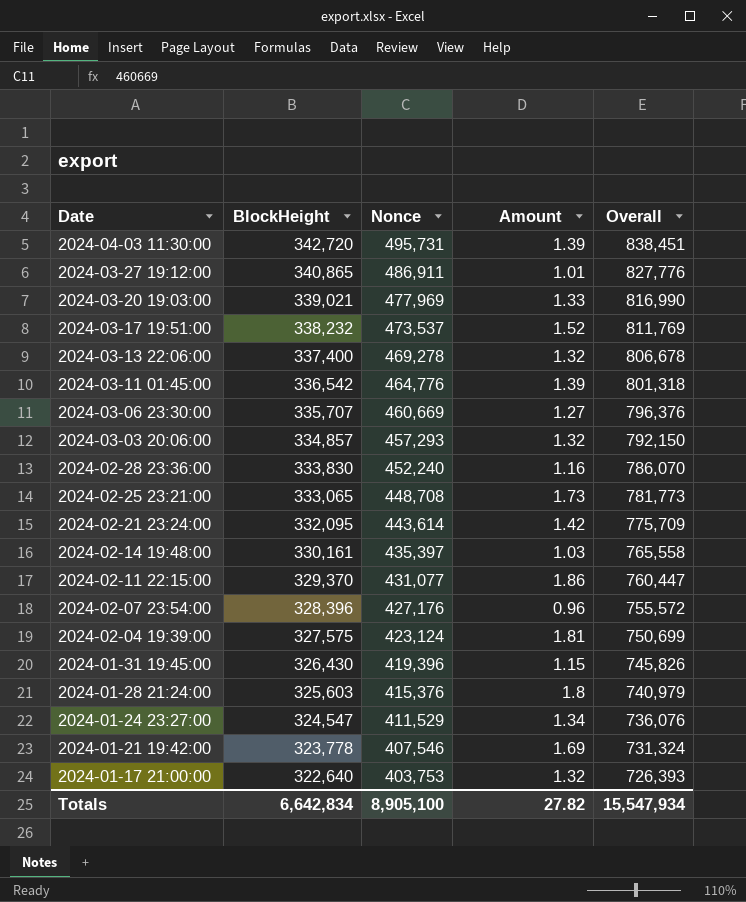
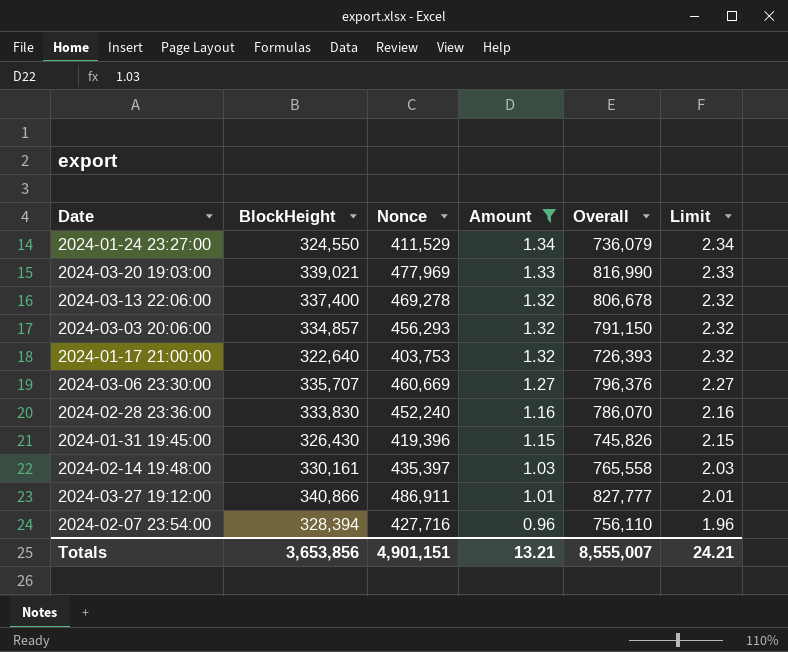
filter: none -> Amount <= 1.34
row order: Date descending -> Amount descending
column Limit | formula: none -> [Amount] + 1
2024-01-24 23:27:00 | BlockHeight: 324,547 -> 324,550
2024-01-24 23:27:00 | Overall: 736,076 -> 736,079
2024-03-03 20:06:00 | Nonce: 457,293 -> 456,293
2024-03-03 20:06:00 | Overall: 792,150 -> 791,150
2024-03-27 19:12:00 | BlockHeight: 340,865 -> 340,866
2024-03-27 19:12:00 | Overall: 827,776 -> 827,777
2024-02-07 23:54:00 | BlockHeight: 328,396 -> 328,394
2024-02-07 23:54:00 | Nonce: 427,176 -> 427,716
2024-02-07 23:54:00 | Overall: 755,572 -> 756,110
Totals | BlockHeight: 6,642,834 -> 3,653,856
Totals | Nonce: 8,905,100 -> 4,901,151
Totals | Amount: 27.82 -> 13.21
Totals | Overall: 15,547,934 -> 8,555,007

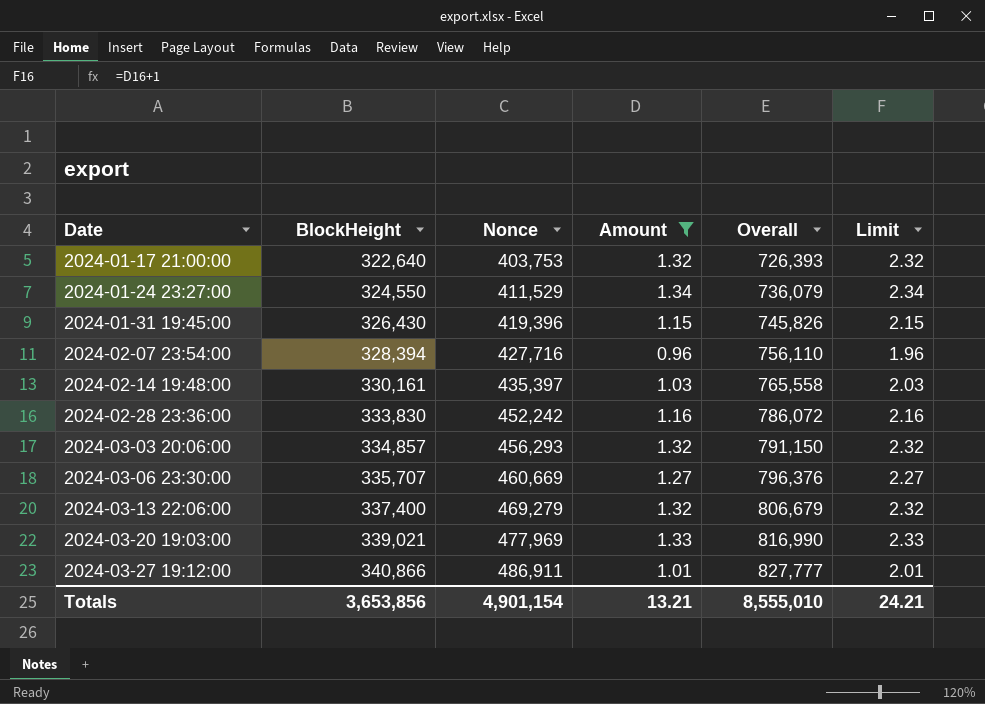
row order: Amount descending -> Date ascending
2024-02-28 23:36:00 | Nonce: 452,240 -> 452,242
2024-02-28 23:36:00 | Overall: 786,070 -> 786,072
2024-03-13 22:06:00 | Nonce: 469,278 -> 469,279
2024-03-13 22:06:00 | Overall: 806,678 -> 806,679
Totals | Nonce: 4,901,151 -> 4,901,154
Totals | Overall: 8,555,007 -> 8,555,010

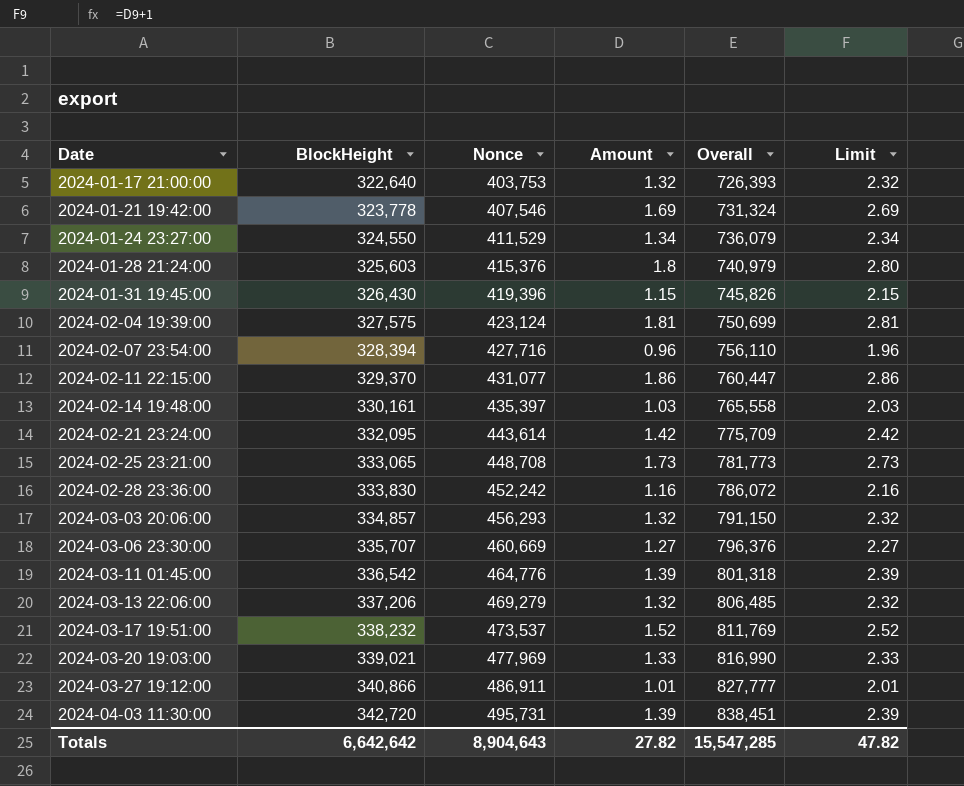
filter: Amount <= 1.34 -> none
2024-03-13 22:06:00 | BlockHeight: 337,400 -> 337,206
2024-03-13 22:06:00 | Overall: 806,679 -> 806,485
Totals | BlockHeight: 3,653,856 -> 6,642,642
Totals | Nonce: 4,901,154 -> 8,904,643
Totals | Amount: 13.21 -> 27.82
Totals | Overall: 8,555,010 -> 15,547,285
Totals | Limit: 24.21 -> 47.82

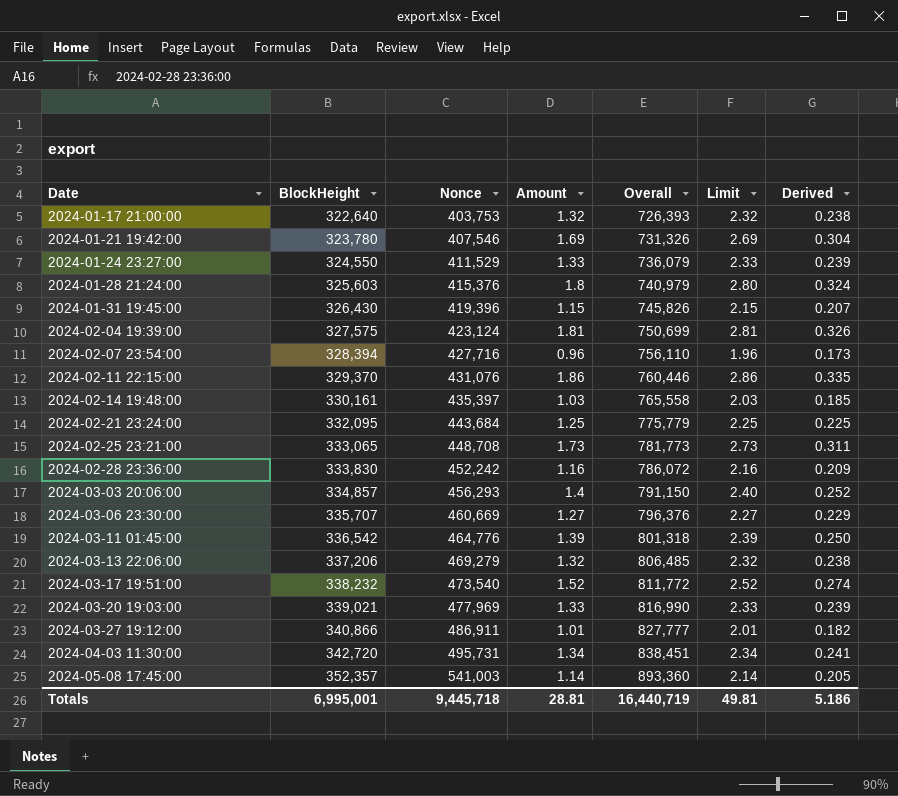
column Derived | formula: none -> [Amount] * 0.18
2024-01-21 19:42:00 | BlockHeight: 323,778 -> 323,780
2024-01-21 19:42:00 | Overall: 731,324 -> 731,326
2024-01-24 23:27:00 | Amount: 1.34 -> 1.33
2024-01-24 23:27:00 | Limit: 2.34 -> 2.33
2024-02-11 22:15:00 | Nonce: 431,077 -> 431,076
2024-02-11 22:15:00 | Overall: 760,447 -> 760,446
2024-02-21 23:24:00 | Nonce: 443,614 -> 443,684
2024-02-21 23:24:00 | Amount: 1.42 -> 1.25
2024-02-21 23:24:00 | Overall: 775,709 -> 775,779
2024-02-21 23:24:00 | Limit: 2.42 -> 2.25
2024-03-03 20:06:00 | Amount: 1.32 -> 1.4
2024-03-03 20:06:00 | Limit: 2.32 -> 2.40
2024-03-17 19:51:00 | Nonce: 473,537 -> 473,540
2024-03-17 19:51:00 | Overall: 811,769 -> 811,772
2024-04-03 11:30:00 | Amount: 1.39 -> 1.34
2024-04-03 11:30:00 | Limit: 2.39 -> 2.34
row 2024-05-08 17:45:00: none -> 352,357 | 541,003 | 1.14 | 893,360 | 2.14 | 0.205
Totals | BlockHeight: 6,642,642 -> 6,995,001
Totals | Nonce: 8,904,643 -> 9,445,718
Totals | Amount: 27.82 -> 28.81
Totals | Overall: 15,547,285 -> 16,440,719
Totals | Limit: 47.82 -> 49.81

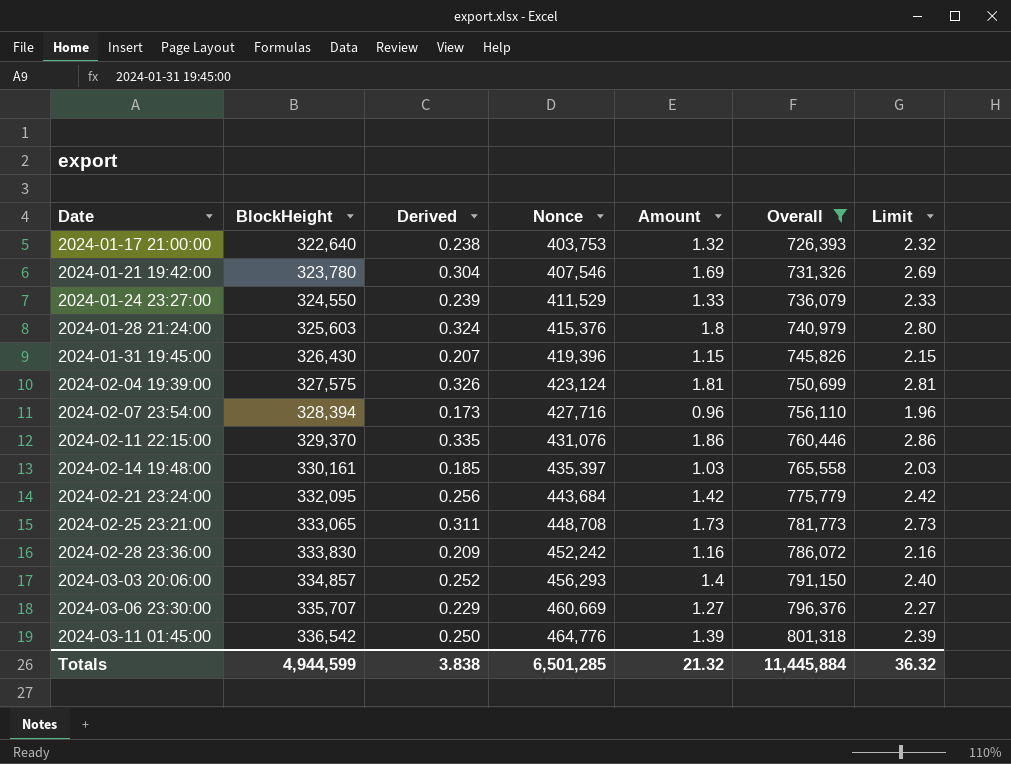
filter: none -> Overall <= 801,318
column Derived | position: 7 -> 3
2024-02-21 23:24:00 | Derived: 0.225 -> 0.256
2024-02-21 23:24:00 | Amount: 1.25 -> 1.42
2024-02-21 23:24:00 | Limit: 2.25 -> 2.42
Totals | BlockHeight: 6,995,001 -> 4,944,599
Totals | Derived: 5.186 -> 3.838
Totals | Nonce: 9,445,718 -> 6,501,285
Totals | Amount: 28.81 -> 21.32
Totals | Overall: 16,440,719 -> 11,445,884
Totals | Limit: 49.81 -> 36.32

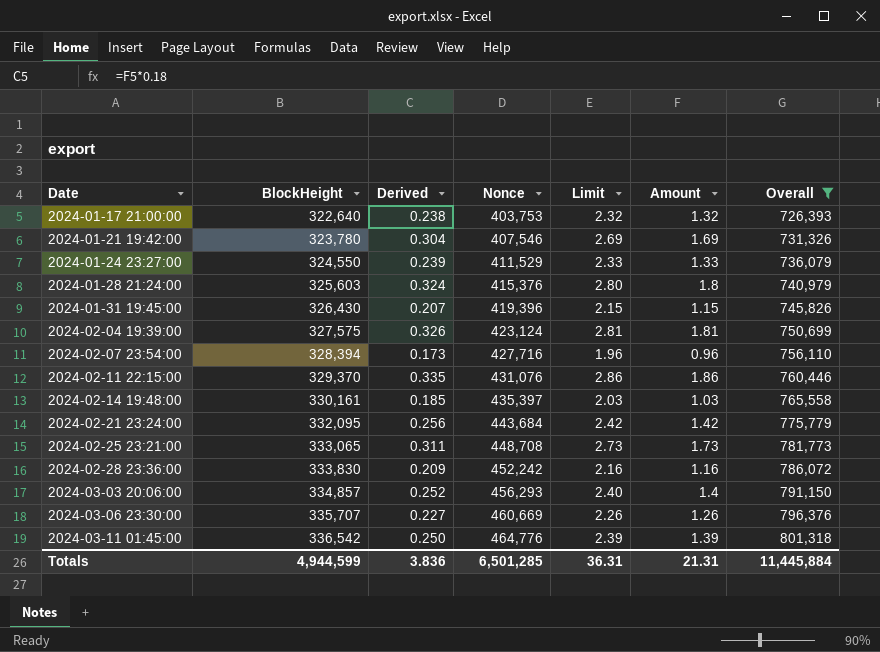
column Limit | position: 7 -> 5
2024-03-06 23:30:00 | Derived: 0.229 -> 0.227
2024-03-06 23:30:00 | Limit: 2.27 -> 2.26
2024-03-06 23:30:00 | Amount: 1.27 -> 1.26
Totals | Derived: 3.838 -> 3.836
Totals | Limit: 36.32 -> 36.31
Totals | Amount: 21.32 -> 21.31

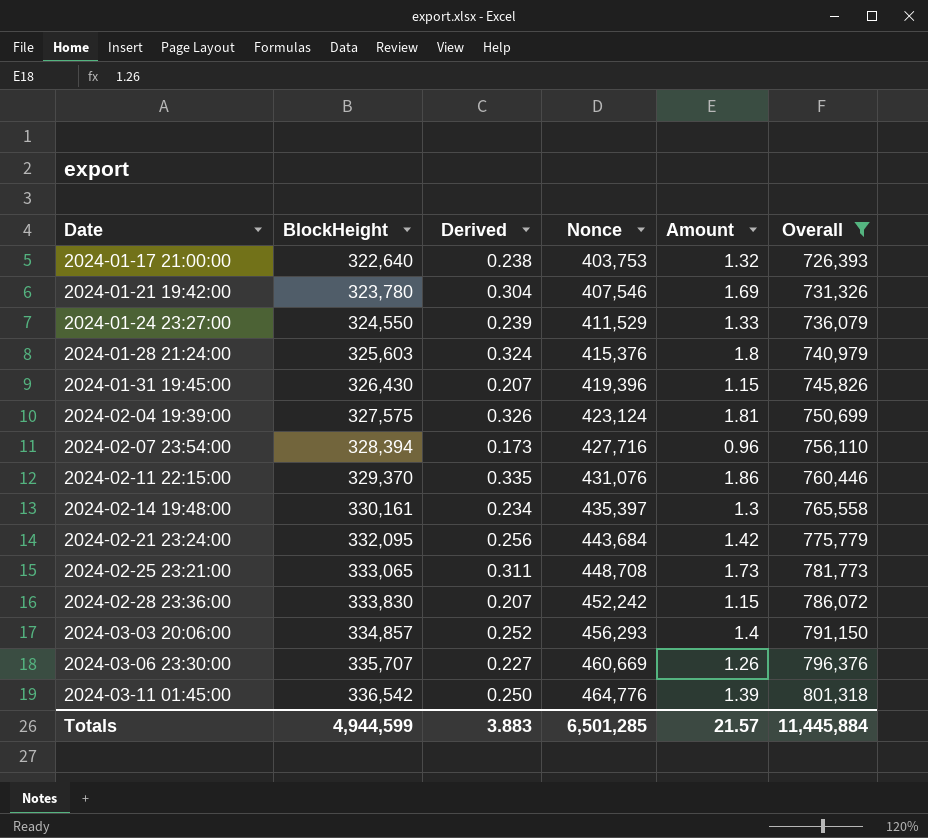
column Limit | formula: [Amount] + 1 -> none
2024-02-14 19:48:00 | Derived: 0.185 -> 0.234
2024-02-14 19:48:00 | Amount: 1.03 -> 1.3
2024-02-28 23:36:00 | Derived: 0.209 -> 0.207
2024-02-28 23:36:00 | Amount: 1.16 -> 1.15
Totals | Derived: 3.836 -> 3.883
Totals | Amount: 21.31 -> 21.57

